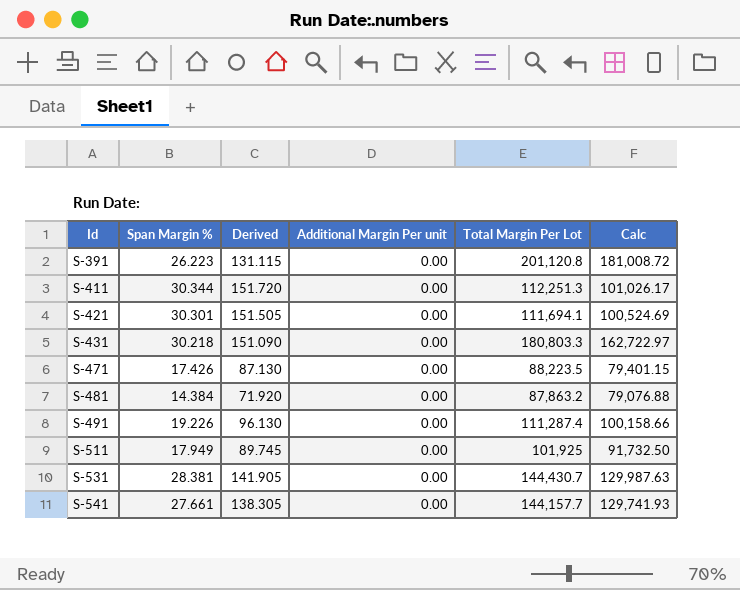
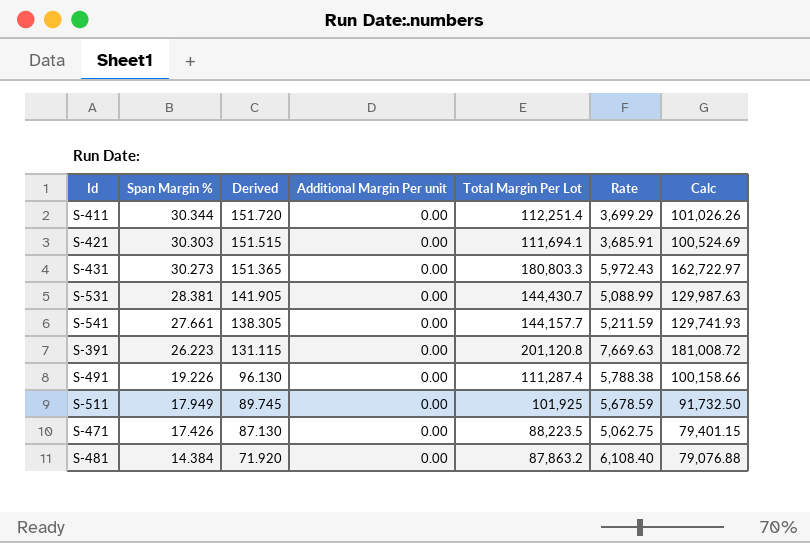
row order: Id ascending -> Span Margin % descending
column Rate | formula: none -> [Total Margin Per Lot] / [Span Margin %]
S-411 | Total Margin Per Lot: 112,251.3 -> 112,251.4
S-411 | Calc: 101,026.17 -> 101,026.26
S-421 | Span Margin %: 30.301 -> 30.303
S-421 | Derived: 151.505 -> 151.515
S-431 | Span Margin %: 30.218 -> 30.273
S-431 | Derived: 151.090 -> 151.365

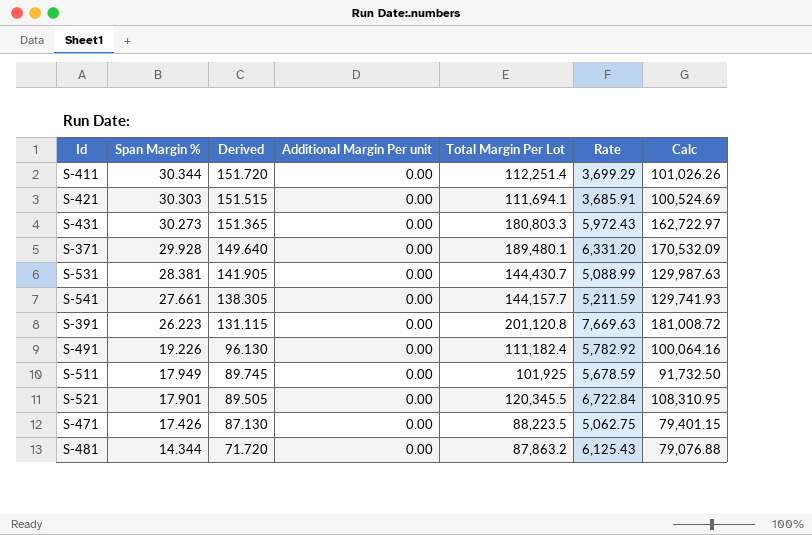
row S-371: none -> 29.928 | 149.640 | 0.00 | 189,480.1 | 6,331.20 | 170,532.09
S-491 | Total Margin Per Lot: 111,287.4 -> 111,182.4
S-491 | Rate: 5,788.38 -> 5,782.92
S-491 | Calc: 100,158.66 -> 100,064.16
row S-521: none -> 17.901 | 89.505 | 0.00 | 120,345.5 | 6,722.84 | 108,310.95
S-481 | Span Margin %: 14.384 -> 14.344
S-481 | Derived: 71.920 -> 71.720
S-481 | Rate: 6,108.40 -> 6,125.43

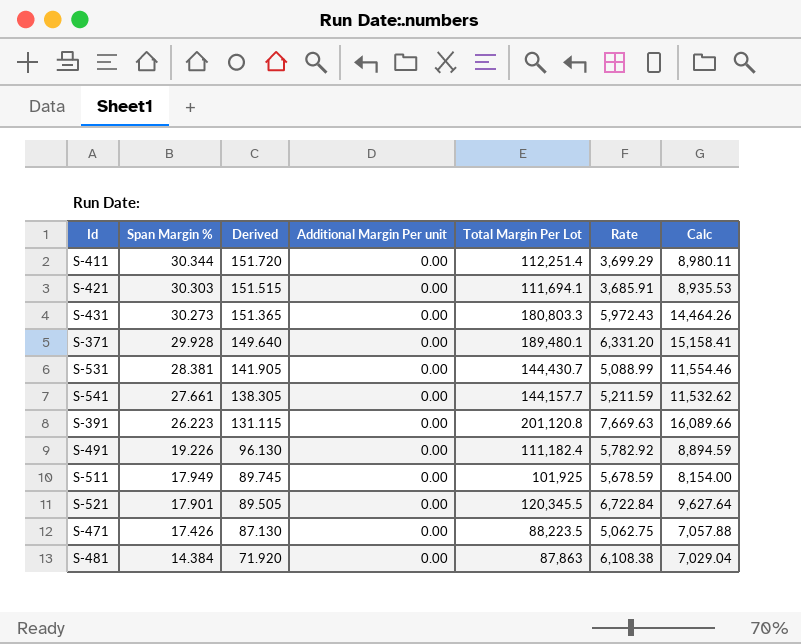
column Calc | formula: [Total Margin Per Lot] * 0.9 -> [Total Margin Per Lot] * 0.08
S-481 | Span Margin %: 14.344 -> 14.384
S-481 | Derived: 71.720 -> 71.920
S-481 | Total Margin Per Lot: 87,863.2 -> 87,863
S-481 | Rate: 6,125.43 -> 6,108.38

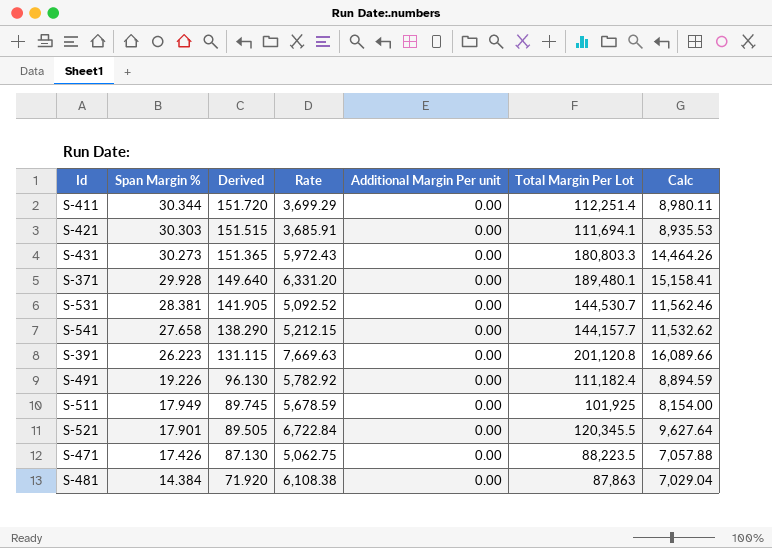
column Rate | position: 6 -> 4
S-531 | Rate: 5,088.99 -> 5,092.52
S-531 | Total Margin Per Lot: 144,430.7 -> 144,530.7
S-531 | Calc: 11,554.46 -> 11,562.46
S-541 | Span Margin %: 27.661 -> 27.658
S-541 | Derived: 138.305 -> 138.290
S-541 | Rate: 5,211.59 -> 5,212.15

